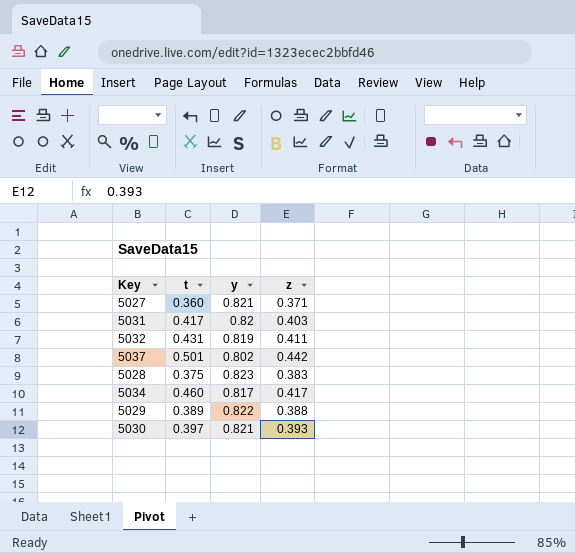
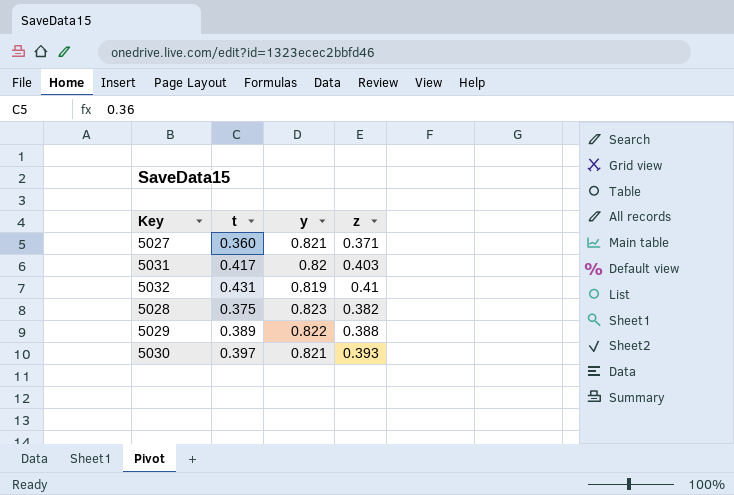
row 5037: 0.501 | 0.802 | 0.442 -> none
row 5034: 0.460 | 0.817 | 0.417 -> none
5032 | z: 0.411 -> 0.41
5028 | z: 0.383 -> 0.382

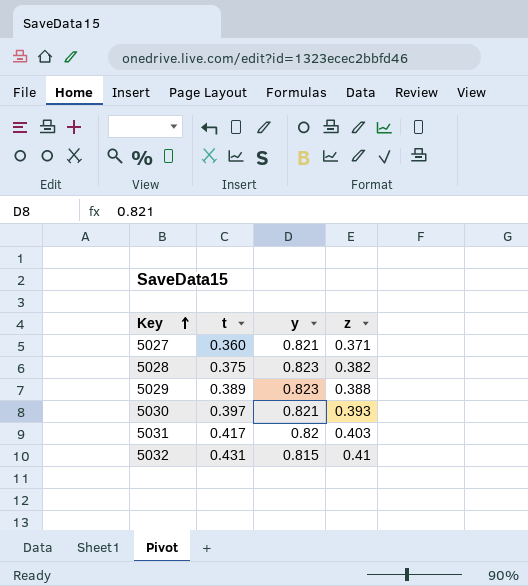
row order: none -> Key ascending
5029 | y: 0.822 -> 0.823
5032 | y: 0.819 -> 0.815

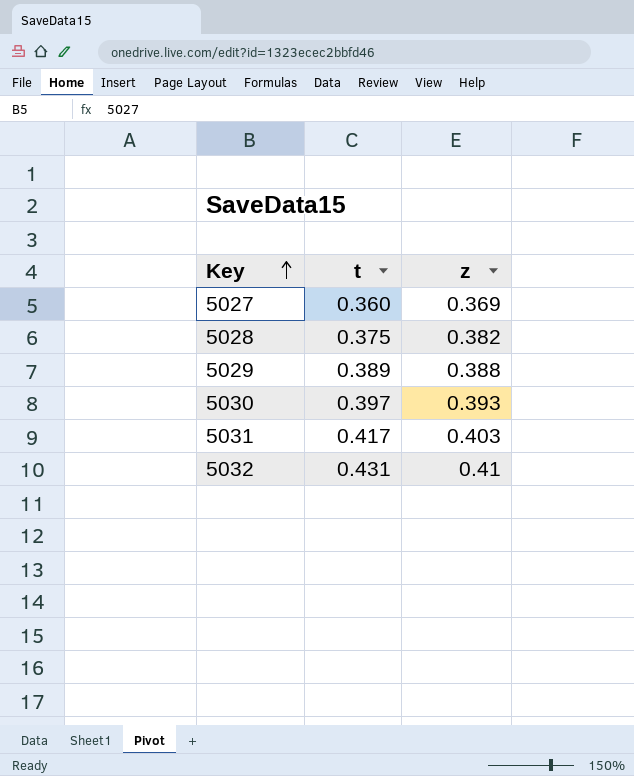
column y | position: 3 -> none
5027 | z: 0.371 -> 0.369

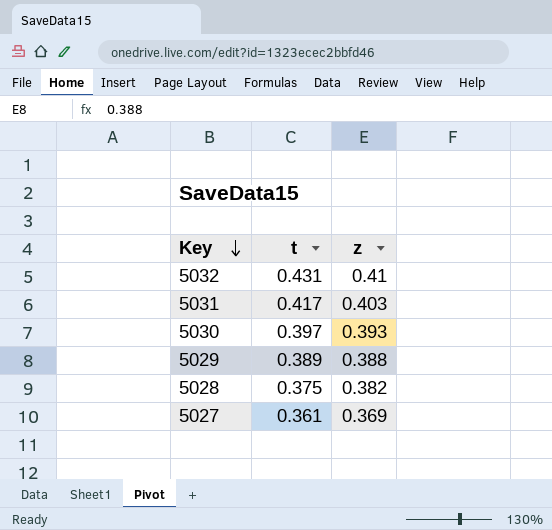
row order: Key ascending -> Key descending
5027 | t: 0.360 -> 0.361

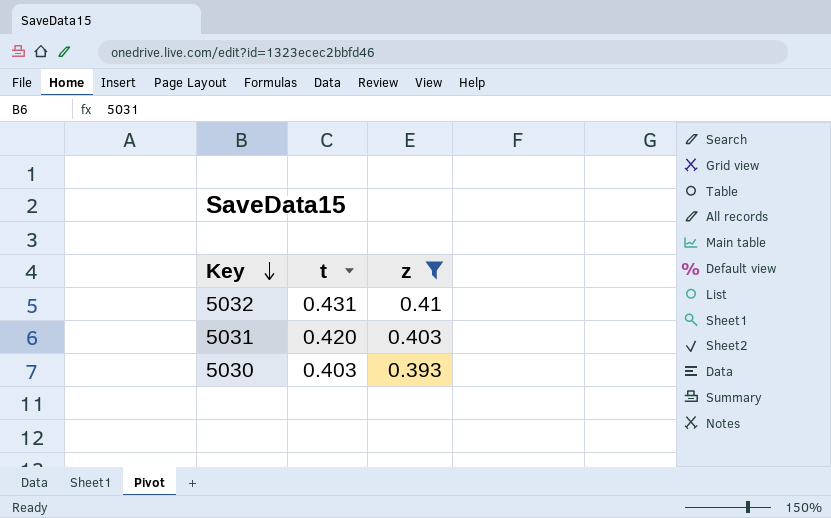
filter: none -> z >= 0.393
5031 | t: 0.417 -> 0.420
5030 | t: 0.397 -> 0.403

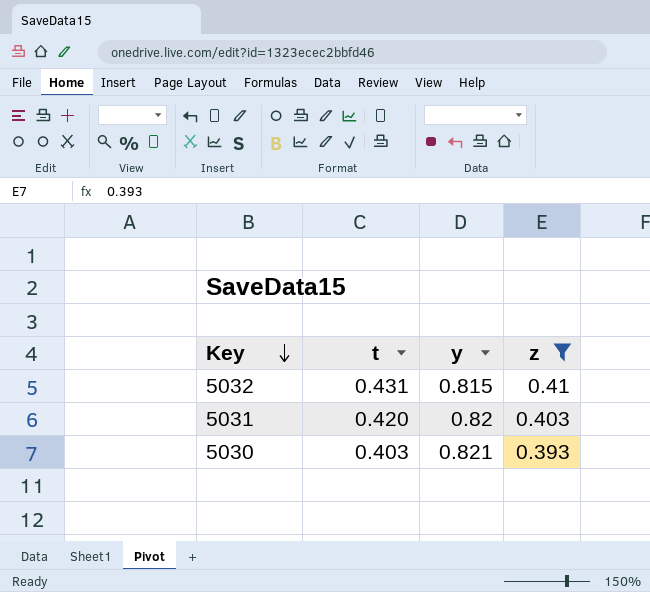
column y | position: none -> 3

